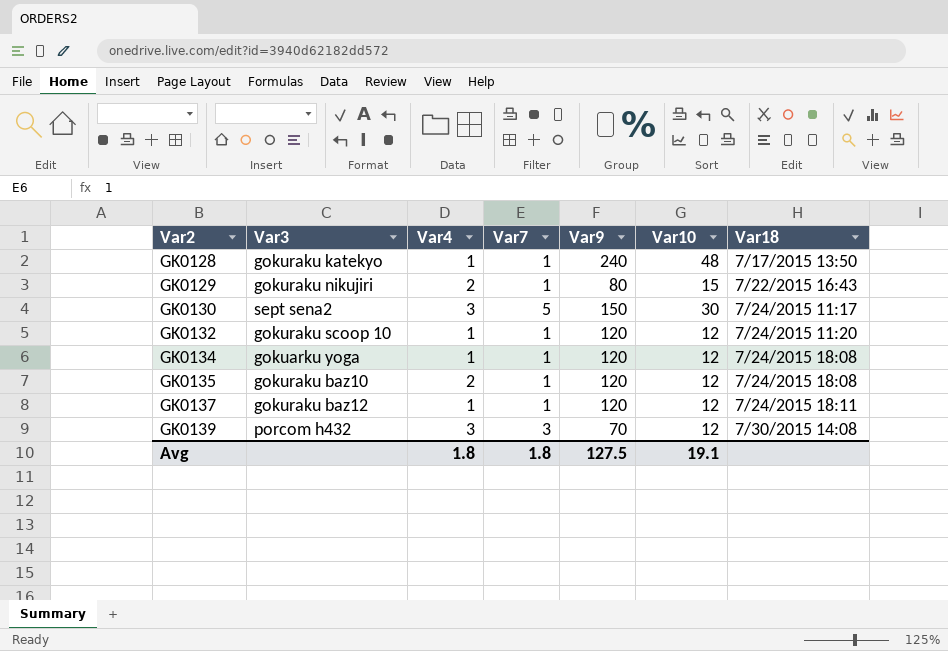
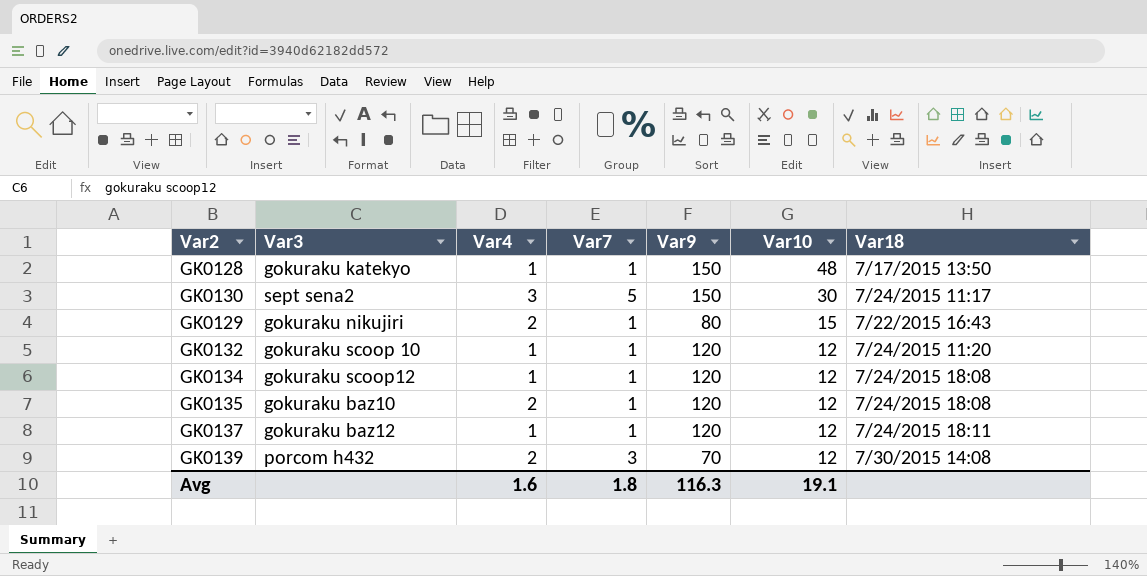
row order: Var2 ascending -> Var10 descending
GK0128 | Var9: 240 -> 150
GK0134 | Var3: gokuarku yoga -> gokuraku scoop12
GK0139 | Var4: 3 -> 2
Avg | Var4: 1.8 -> 1.6
Avg | Var9: 127.5 -> 116.3

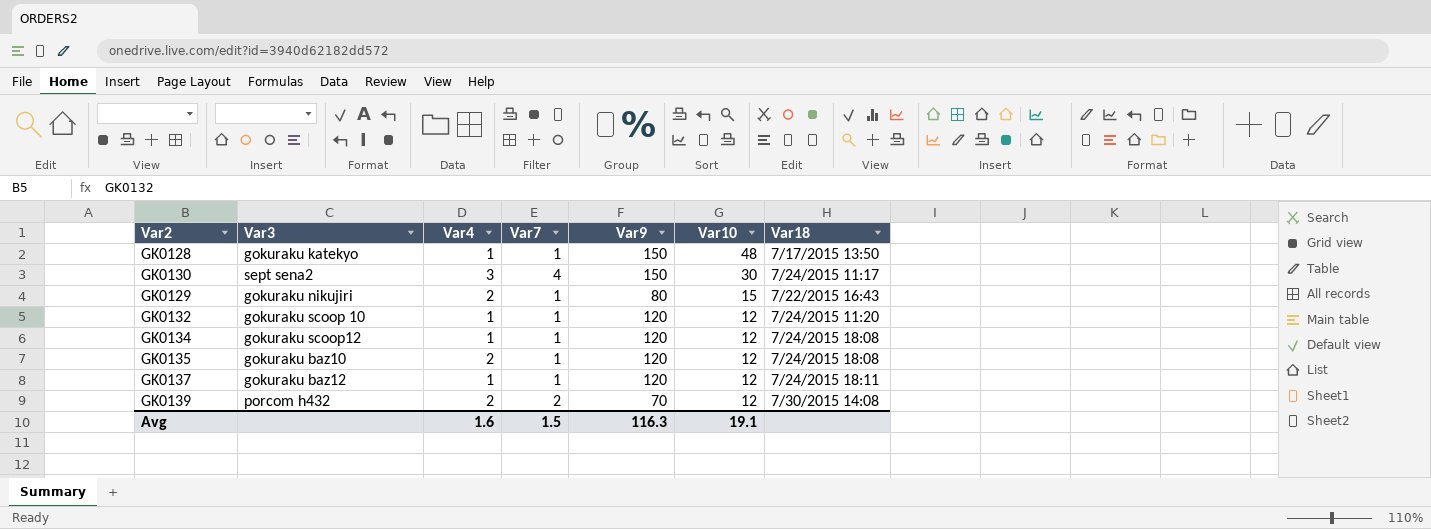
GK0130 | Var7: 5 -> 4
GK0139 | Var7: 3 -> 2
Avg | Var7: 1.8 -> 1.5

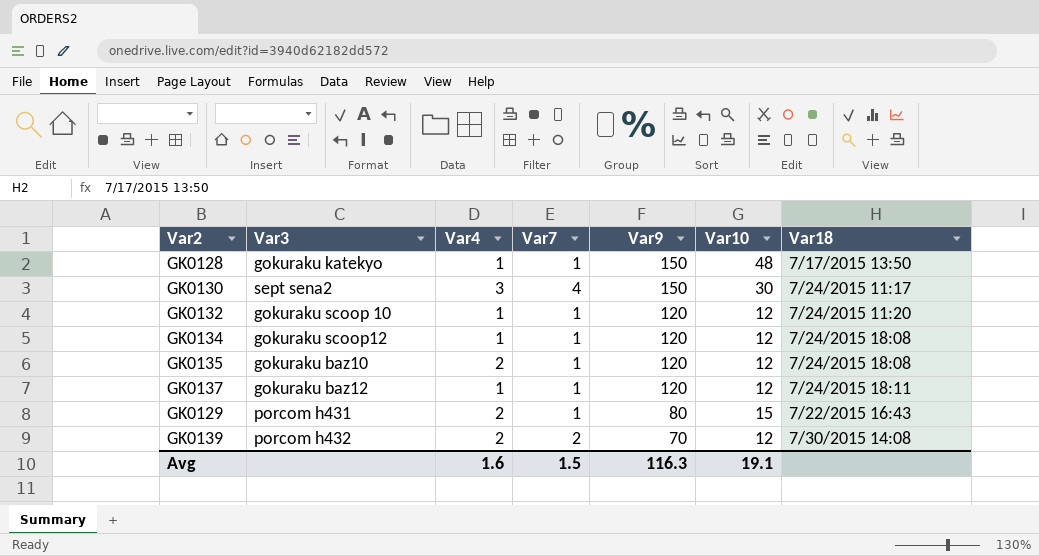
row order: Var10 descending -> Var9 descending
GK0129 | Var3: gokuraku nikujiri -> porcom h431

